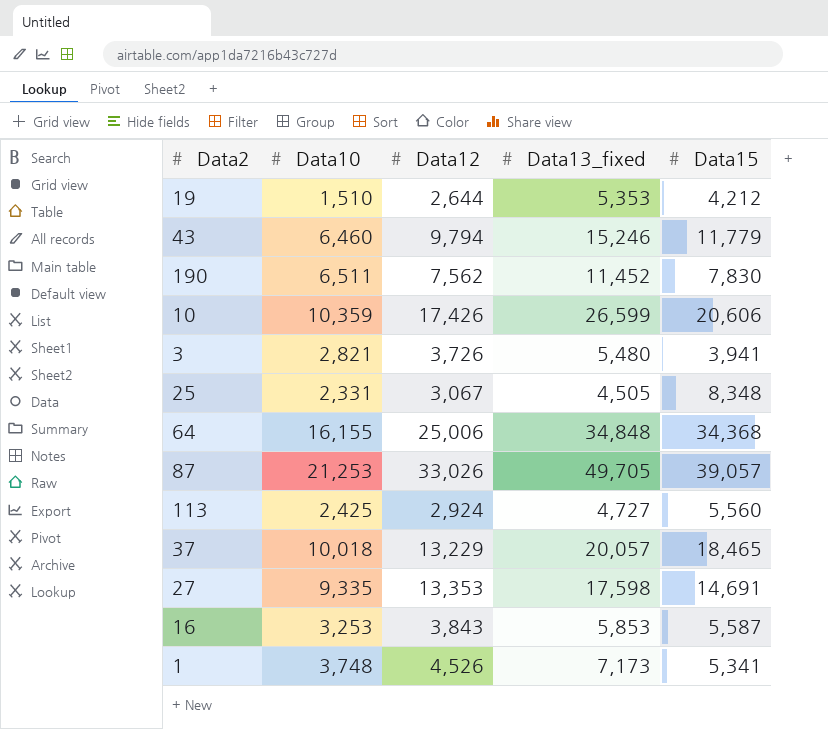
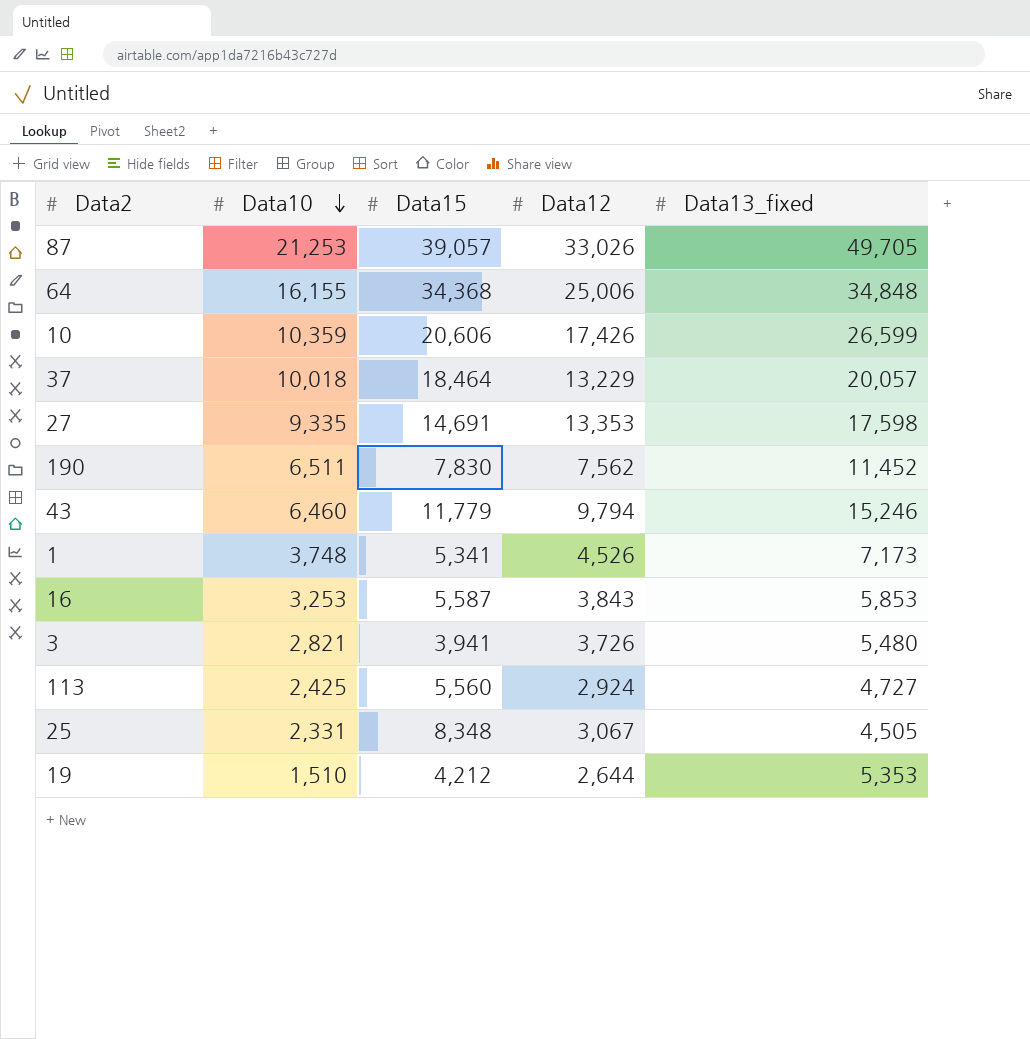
row order: none -> Data10 descending
column Data15 | position: 5 -> 3
37 | Data15: 18,465 -> 18,464

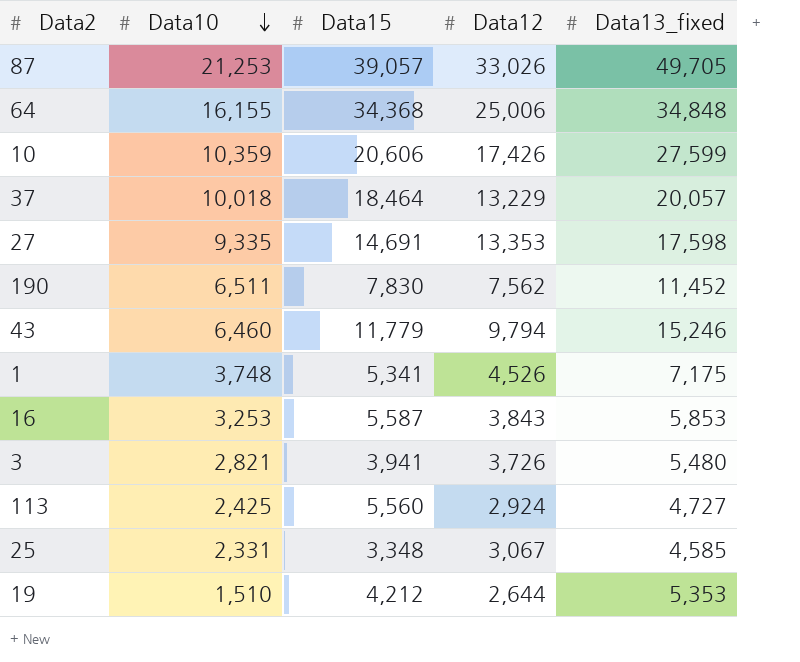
10 | Data13_fixed: 26,599 -> 27,599
1 | Data13_fixed: 7,173 -> 7,175
25 | Data15: 8,348 -> 3,348
25 | Data13_fixed: 4,505 -> 4,585

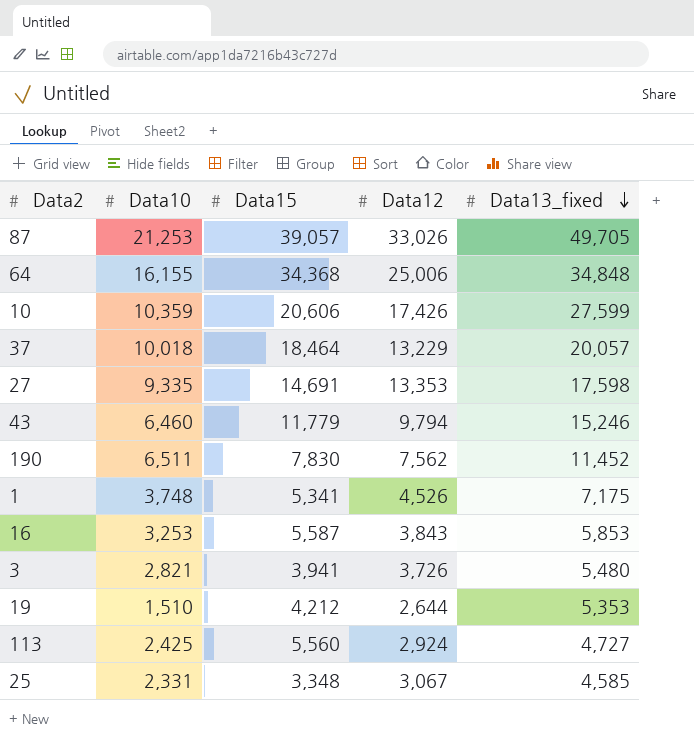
row order: Data10 descending -> Data13_fixed descending

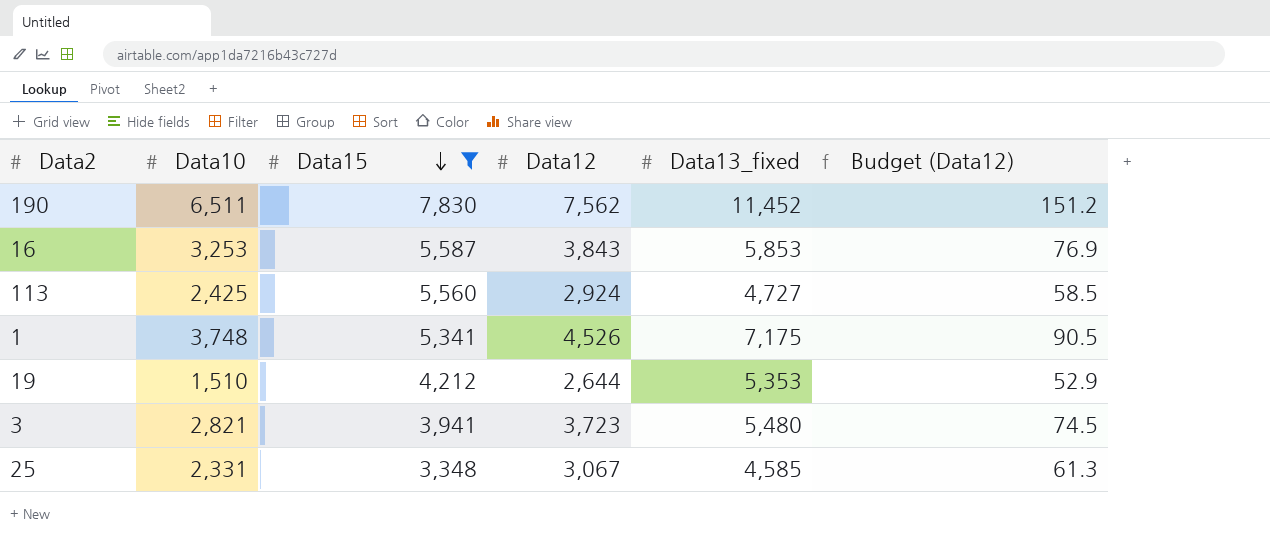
filter: none -> Data15 <= 7,830
row order: Data13_fixed descending -> Data15 descending
column Budget (Data12) | formula: none -> [Data12] * 0.02
3 | Data12: 3,726 -> 3,723

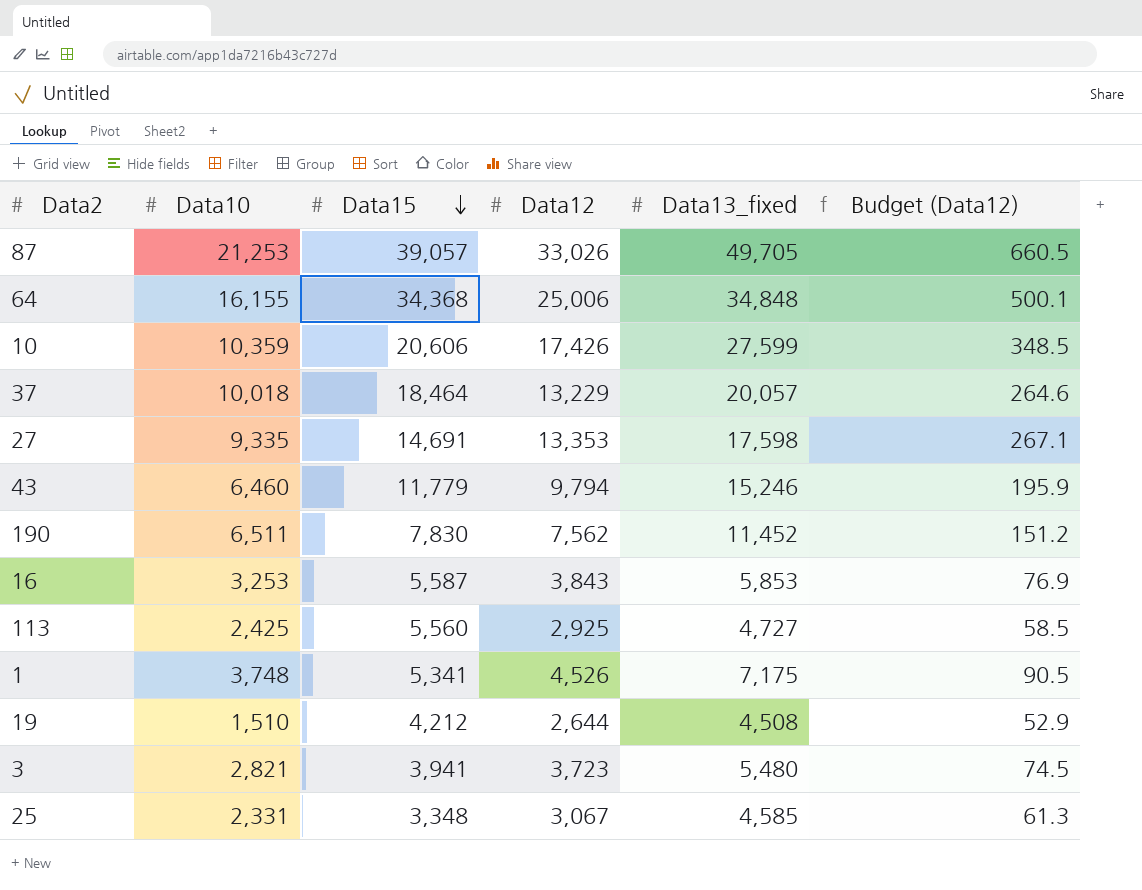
filter: Data15 <= 7,830 -> none
113 | Data12: 2,924 -> 2,925
19 | Data13_fixed: 5,353 -> 4,508

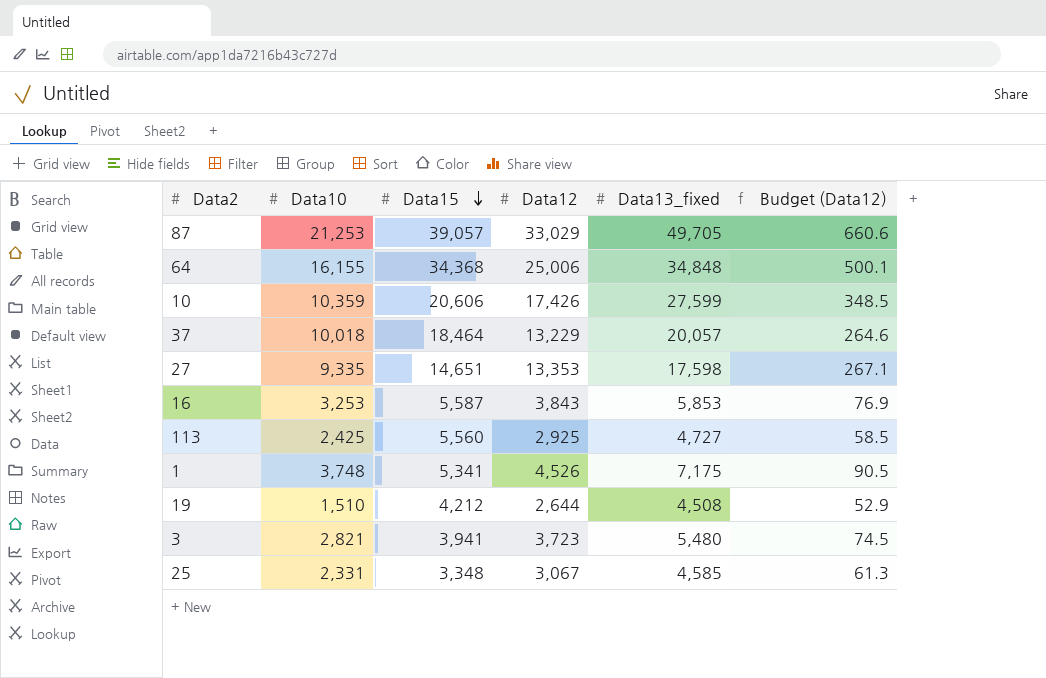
row 43: 6,460 | 11,779 | 9,794 | 15,246 | 195.9 -> none
row 190: 6,511 | 7,830 | 7,562 | 11,452 | 151.2 -> none
87 | Data12: 33,026 -> 33,029
87 | Budget (Data12): 660.5 -> 660.6
27 | Data15: 14,691 -> 14,651

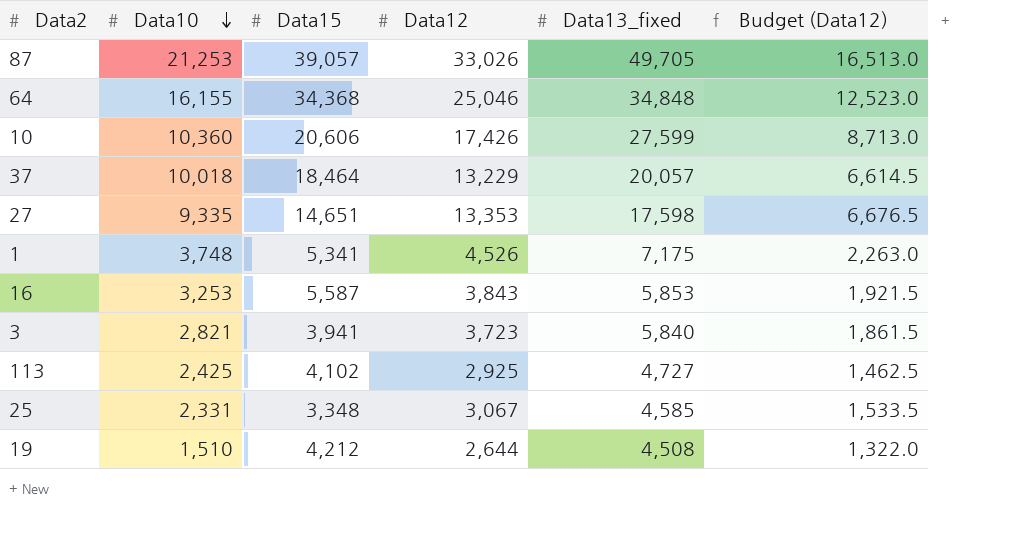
row order: Data15 descending -> Data10 descending
column Budget (Data12) | formula: [Data12] * 0.02 -> [Data12] * 0.5
87 | Data12: 33,029 -> 33,026
64 | Data12: 25,006 -> 25,046
10 | Data10: 10,359 -> 10,360
3 | Data13_fixed: 5,480 -> 5,840
113 | Data15: 5,560 -> 4,102

